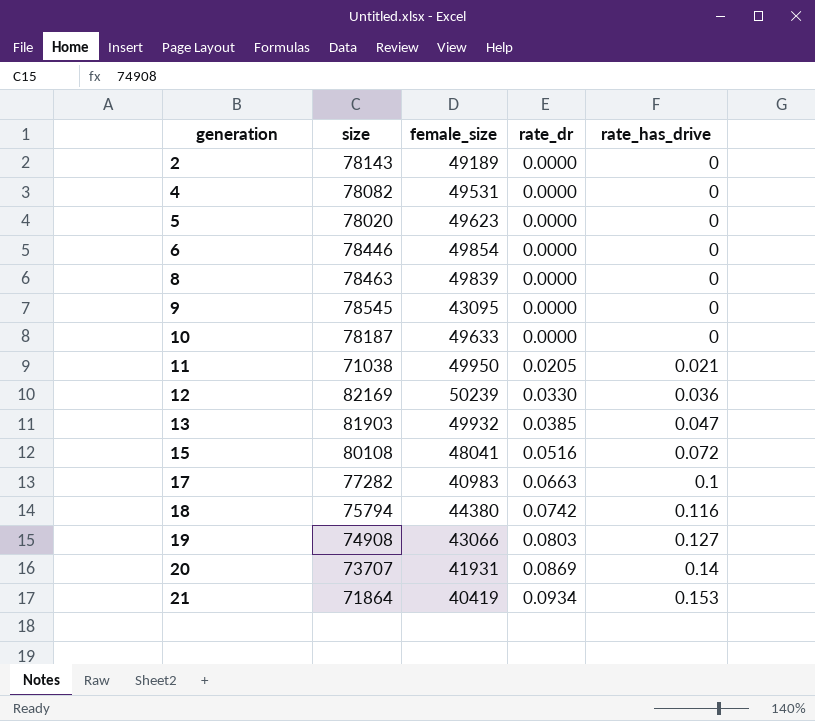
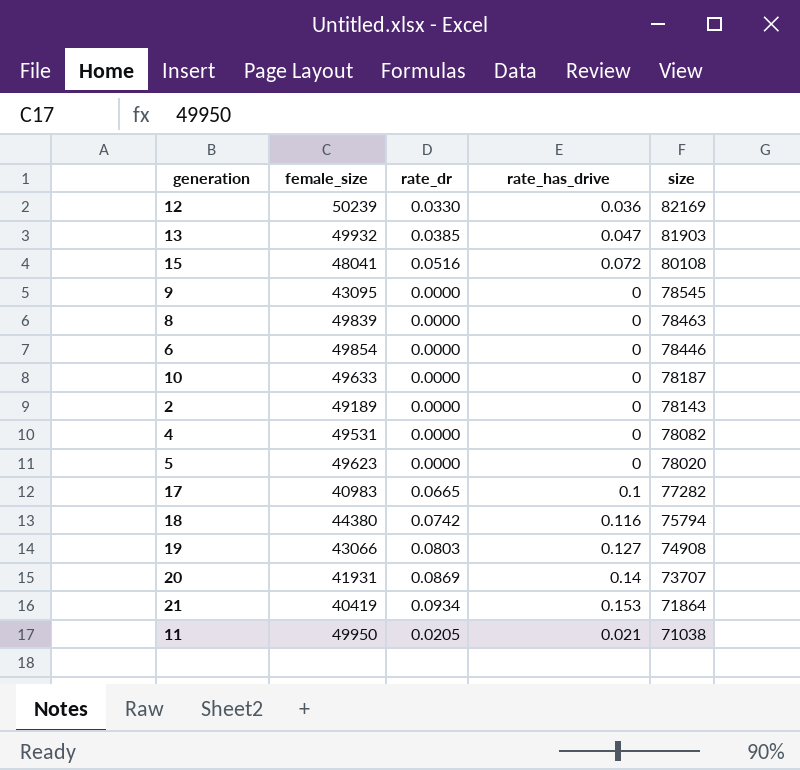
row order: generation ascending -> size descending
column size | position: 2 -> 5
17 | rate_dr: 0.0663 -> 0.0665

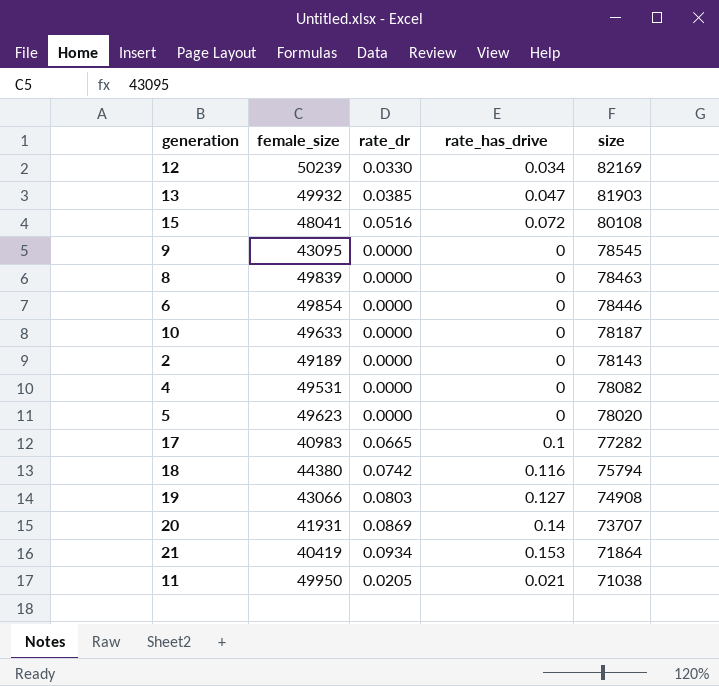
12 | rate_has_drive: 0.036 -> 0.034

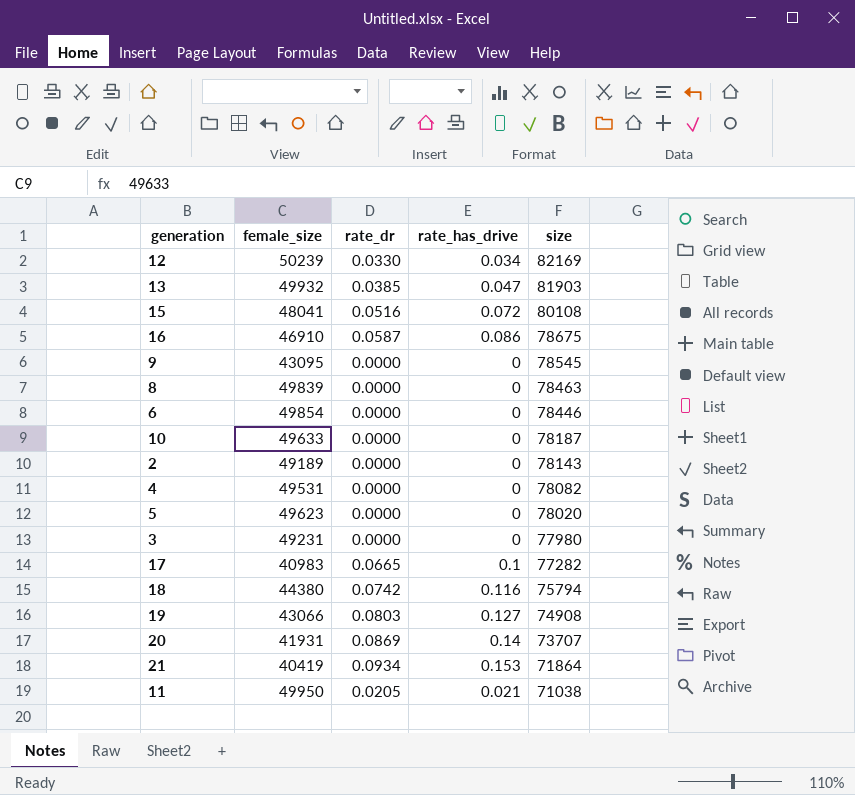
row 16: none -> 46910 | 0.0587 | 0.086 | 78675
row 3: none -> 49231 | 0.0000 | 0 | 77980

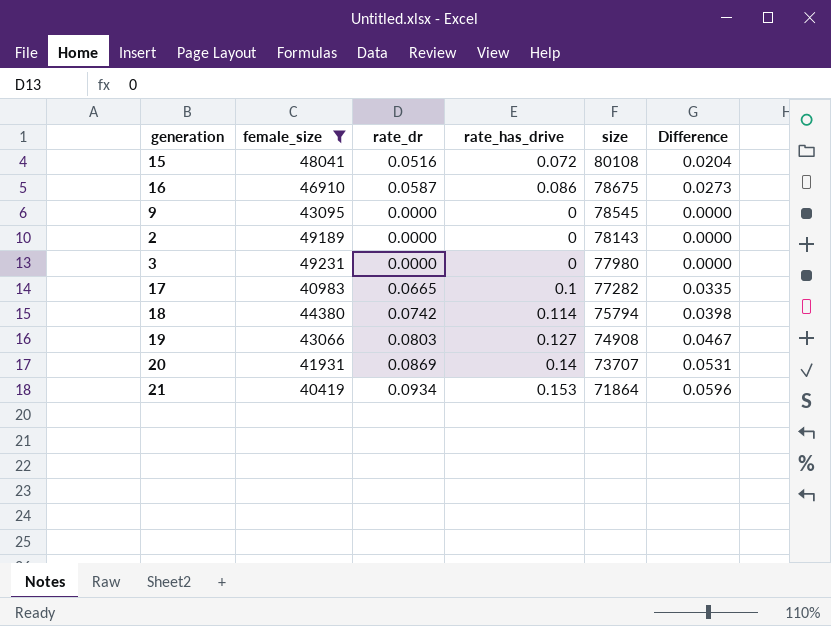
filter: none -> female_size <= 49231
column Difference | formula: none -> [rate_has_drive] - [rate_dr]
18 | rate_has_drive: 0.116 -> 0.114

